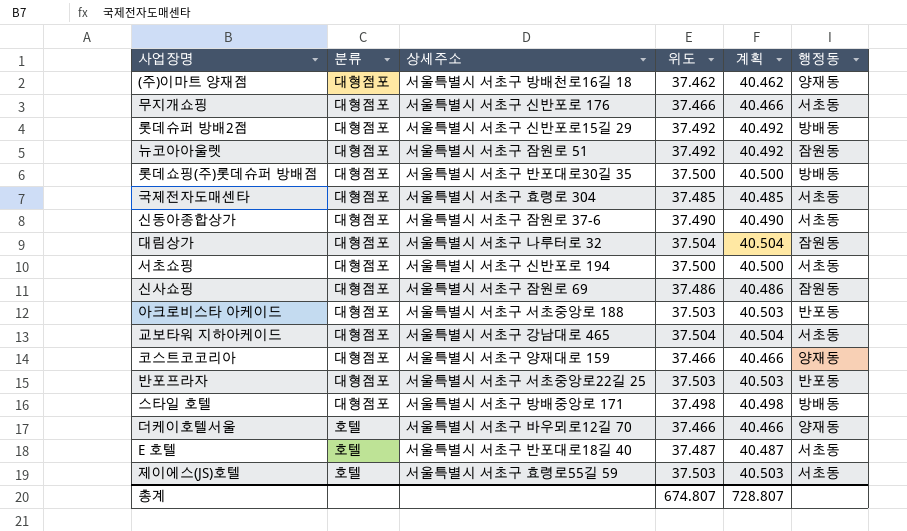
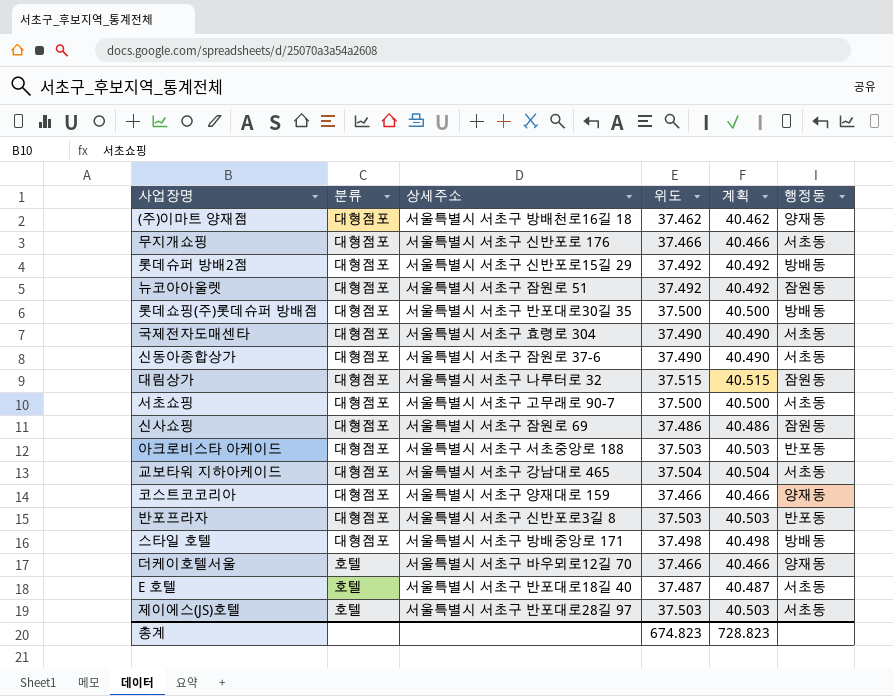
국제전자도매센타 | 위도: 37.485 -> 37.490
국제전자도매센타 | 계획: 40.485 -> 40.490
대림상가 | 위도: 37.504 -> 37.515
대림상가 | 계획: 40.504 -> 40.515
서초쇼핑 | 상세주소: 서울특별시 서초구 신반포로 194 -> 서울특별시 서초구 고무래로 90-7
반포프라자 | 상세주소: 서울특별시 서초구 서초중앙로22길 25 -> 서울특별시 서초구 신반포로3길 8
제이에스(JS)호텔 | 상세주소: 서울특별시 서초구 효령로55길 59 -> 서울특별시 서초구 반포대로28길 97
총계 | 위도: 674.807 -> 674.823
총계 | 계획: 728.807 -> 728.823

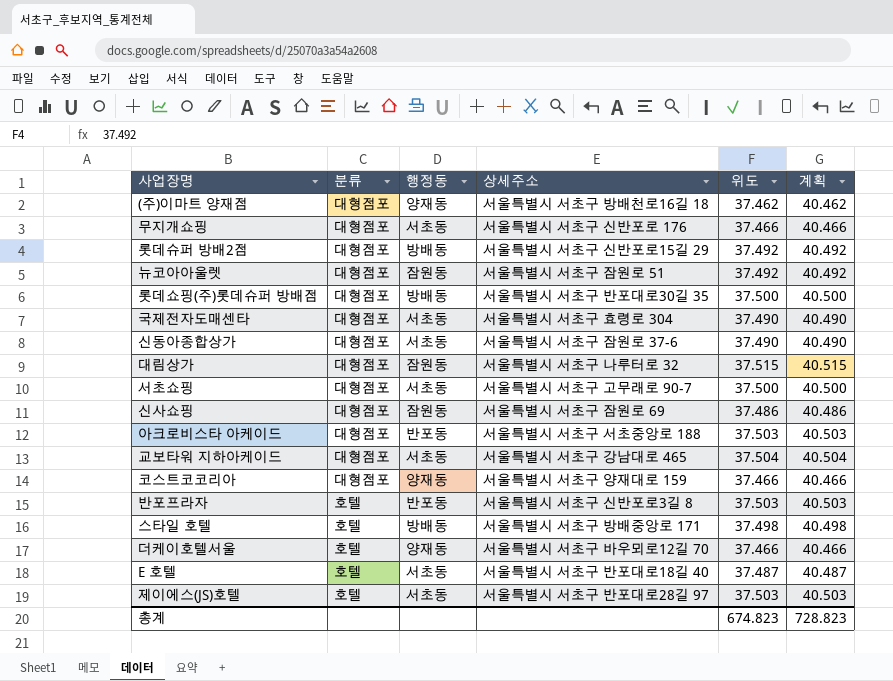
column 행정동 | position: 6 -> 3
반포프라자 | 분류: 대형점포 -> 호텔
스타일 호텔 | 분류: 대형점포 -> 호텔

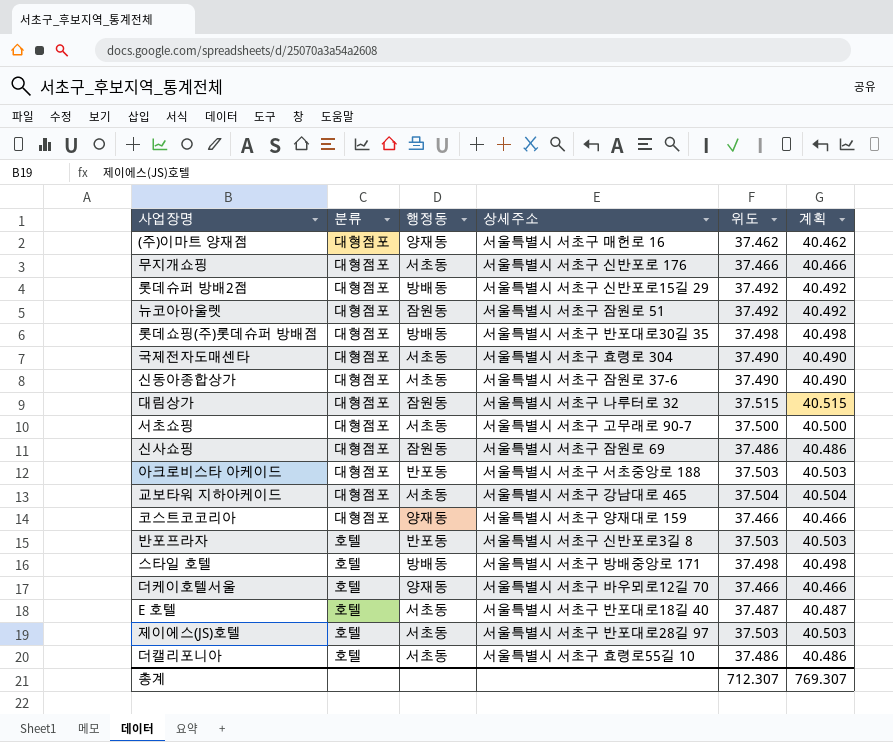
(주)이마트 양재점 | 상세주소: 서울특별시 서초구 방배천로16길 18 -> 서울특별시 서초구 매헌로 16
롯데쇼핑(주)롯데슈퍼 방배점 | 위도: 37.500 -> 37.498
롯데쇼핑(주)롯데슈퍼 방배점 | 계획: 40.500 -> 40.498
row 더캘리포니아: none -> 호텔 | 서초동 | 서울특별시 서초구 효령로55길 10 | 37.486 | 40.486
총계 | 위도: 674.823 -> 712.307
총계 | 계획: 728.823 -> 769.307

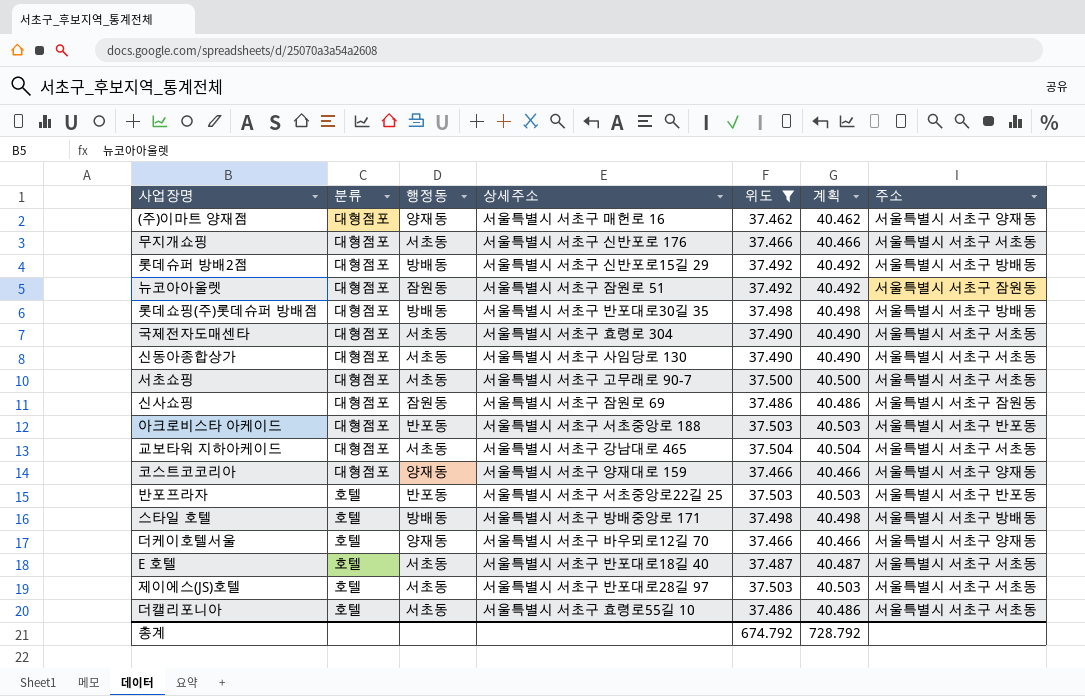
filter: none -> 위도 != 37.515
column 주소 | position: none -> 7
신동아종합상가 | 상세주소: 서울특별시 서초구 잠원로 37-6 -> 서울특별시 서초구 사임당로 130
반포프라자 | 상세주소: 서울특별시 서초구 신반포로3길 8 -> 서울특별시 서초구 서초중앙로22길 25
총계 | 위도: 712.307 -> 674.792
총계 | 계획: 769.307 -> 728.792

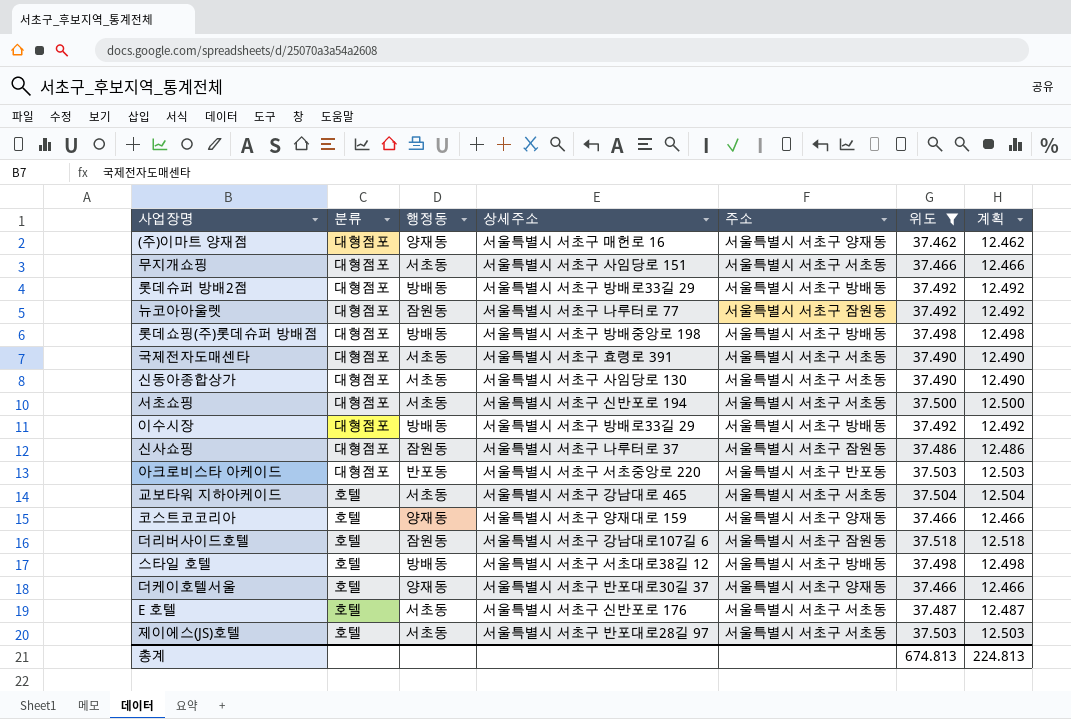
column 주소 | position: 7 -> 5
column 계획 | formula: [위도] + 3 -> [위도] - 25
row 반포프라자: 호텔 | 반포동 | 서울특별시 서초구 서초중앙로22길 25 | 37.503 | 40.503 | 서울특별시 서초구 반포동 -> none
row 더캘리포니아: 호텔 | 서초동 | 서울특별시 서초구 효령로55길 10 | 37.486 | 40.486 | 서울특별시 서초구 서초동 -> none
무지개쇼핑 | 상세주소: 서울특별시 서초구 신반포로 176 -> 서울특별시 서초구 사임당로 151
롯데슈퍼 방배2점 | 상세주소: 서울특별시 서초구 신반포로15길 29 -> 서울특별시 서초구 방배로33길 29
뉴코아아울렛 | 상세주소: 서울특별시 서초구 잠원로 51 -> 서울특별시 서초구 나루터로 77
롯데쇼핑(주)롯데슈퍼 방배점 | 상세주소: 서울특별시 서초구 반포대로30길 35 -> 서울특별시 서초구 방배중앙로 198
국제전자도매센타 | 상세주소: 서울특별시 서초구 효령로 304 -> 서울특별시 서초구 효령로 391
서초쇼핑 | 상세주소: 서울특별시 서초구 고무래로 90-7 -> 서울특별시 서초구 신반포로 194
row 이수시장: none -> 대형점포 | 방배동 | 서울특별시 서초구 방배로33길 29 | 서울특별시 서초구 방배동 | 37.492 | 12.492
신사쇼핑 | 상세주소: 서울특별시 서초구 잠원로 69 -> 서울특별시 서초구 나루터로 37
아크로비스타 아케이드 | 상세주소: 서울특별시 서초구 서초중앙로 188 -> 서울특별시 서초구 서초중앙로 220
교보타워 지하아케이드 | 분류: 대형점포 -> 호텔
코스트코코리아 | 분류: 대형점포 -> 호텔
row 더리버사이드호텔: none -> 호텔 | 잠원동 | 서울특별시 서초구 강남대로107길 6 | 서울특별시 서초구 잠원동 | 37.518 | 12.518
스타일 호텔 | 상세주소: 서울특별시 서초구 방배중앙로 171 -> 서울특별시 서초구 서초대로38길 12
더케이호텔서울 | 상세주소: 서울특별시 서초구 바우뫼로12길 70 -> 서울특별시 서초구 반포대로30길 37
E 호텔 | 상세주소: 서울특별시 서초구 반포대로18길 40 -> 서울특별시 서초구 신반포로 176
총계 | 위도: 674.792 -> 674.813
총계 | 계획: 728.792 -> 224.813

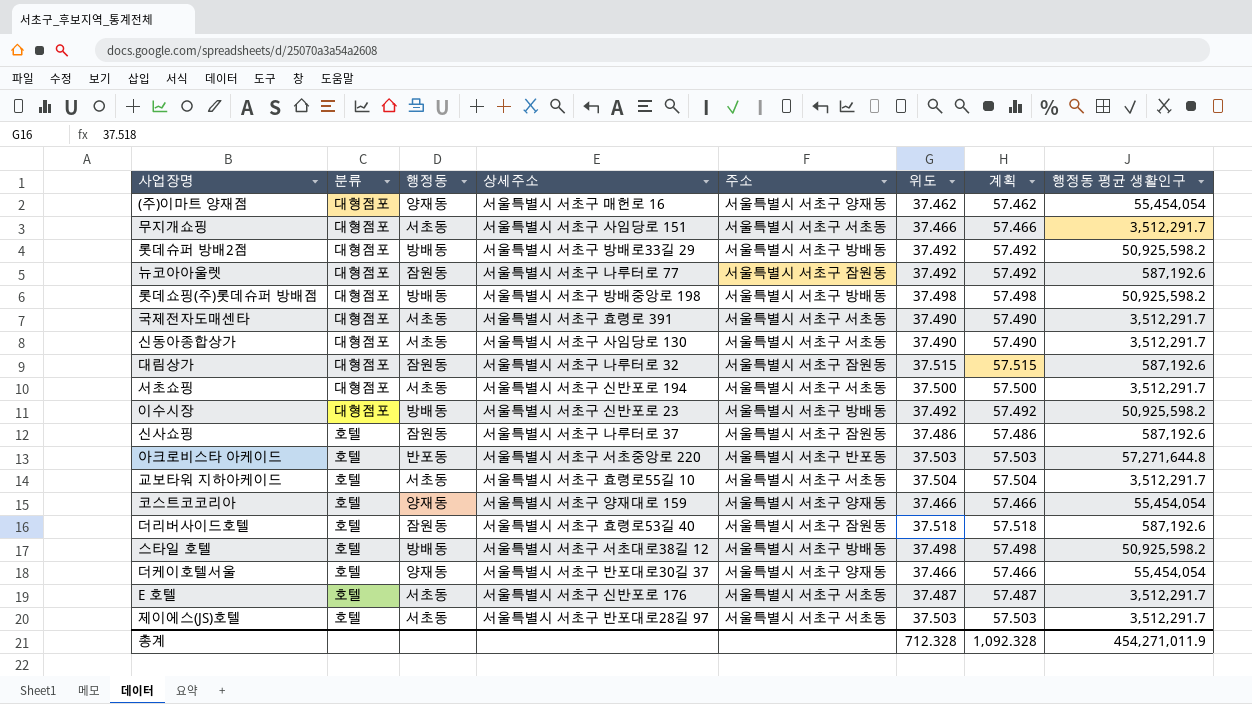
filter: 위도 != 37.515 -> none
column 계획 | formula: [위도] - 25 -> [위도] + 20
column 행정동 평균 생활인구 | position: none -> 8
이수시장 | 상세주소: 서울특별시 서초구 방배로33길 29 -> 서울특별시 서초구 신반포로 23
신사쇼핑 | 분류: 대형점포 -> 호텔
아크로비스타 아케이드 | 분류: 대형점포 -> 호텔
교보타워 지하아케이드 | 상세주소: 서울특별시 서초구 강남대로 465 -> 서울특별시 서초구 효령로55길 10
더리버사이드호텔 | 상세주소: 서울특별시 서초구 강남대로107길 6 -> 서울특별시 서초구 효령로53길 40
총계 | 위도: 674.813 -> 712.328
총계 | 계획: 224.813 -> 1,092.328

